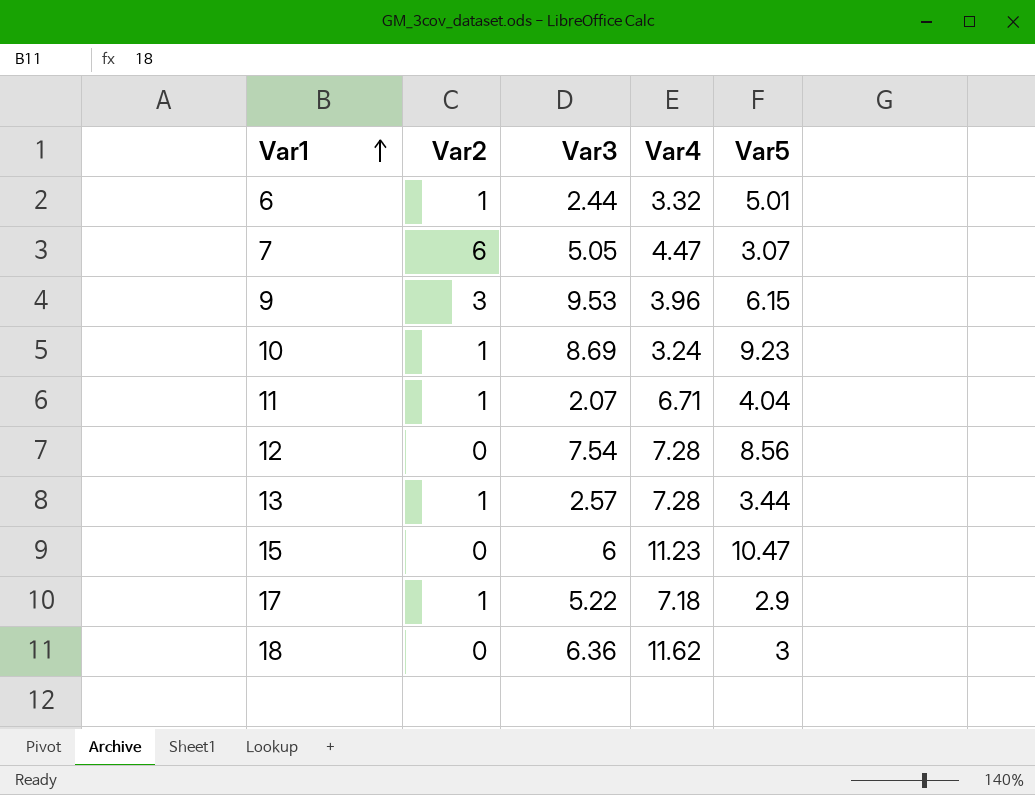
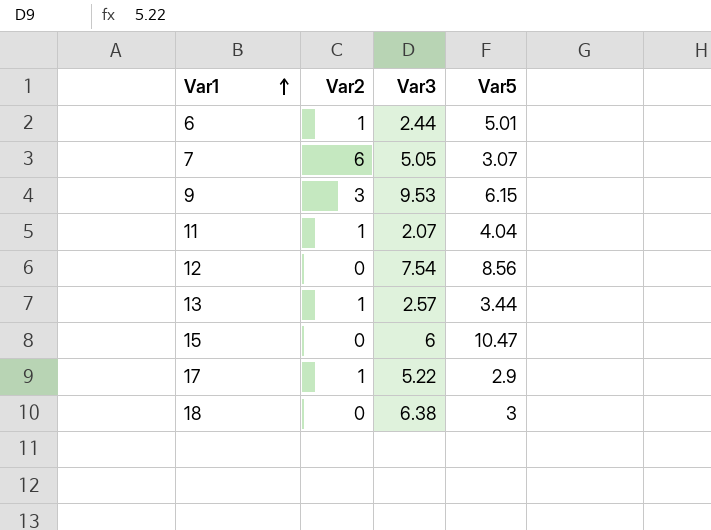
column Var4 | position: 4 -> none
row 10: 1 | 8.69 | 3.24 | 9.23 -> none
18 | Var3: 6.36 -> 6.38

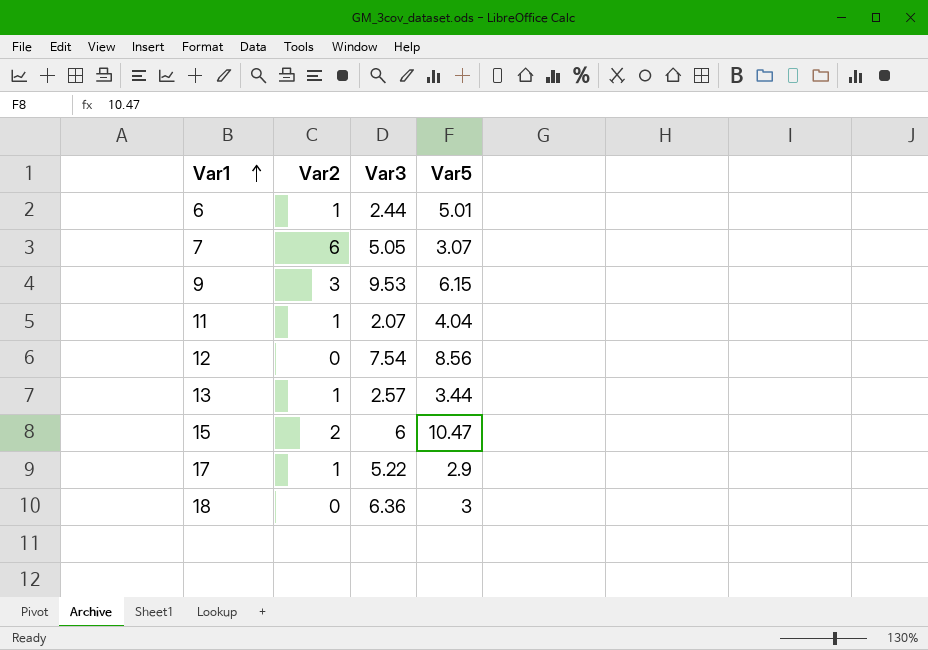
15 | Var2: 0 -> 2
18 | Var3: 6.38 -> 6.36

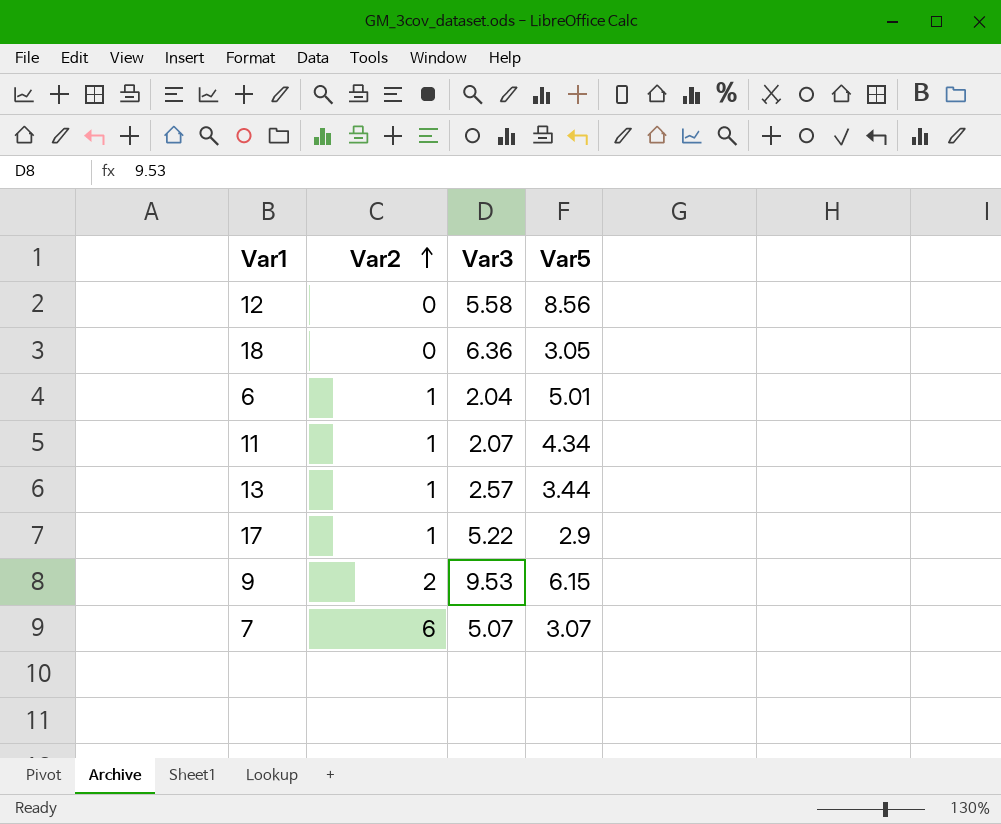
row order: Var1 ascending -> Var2 ascending
row 15: 2 | 6 | 10.47 -> none
12 | Var3: 7.54 -> 5.58
18 | Var5: 3 -> 3.05
6 | Var3: 2.44 -> 2.04
11 | Var5: 4.04 -> 4.34
9 | Var2: 3 -> 2
7 | Var3: 5.05 -> 5.07

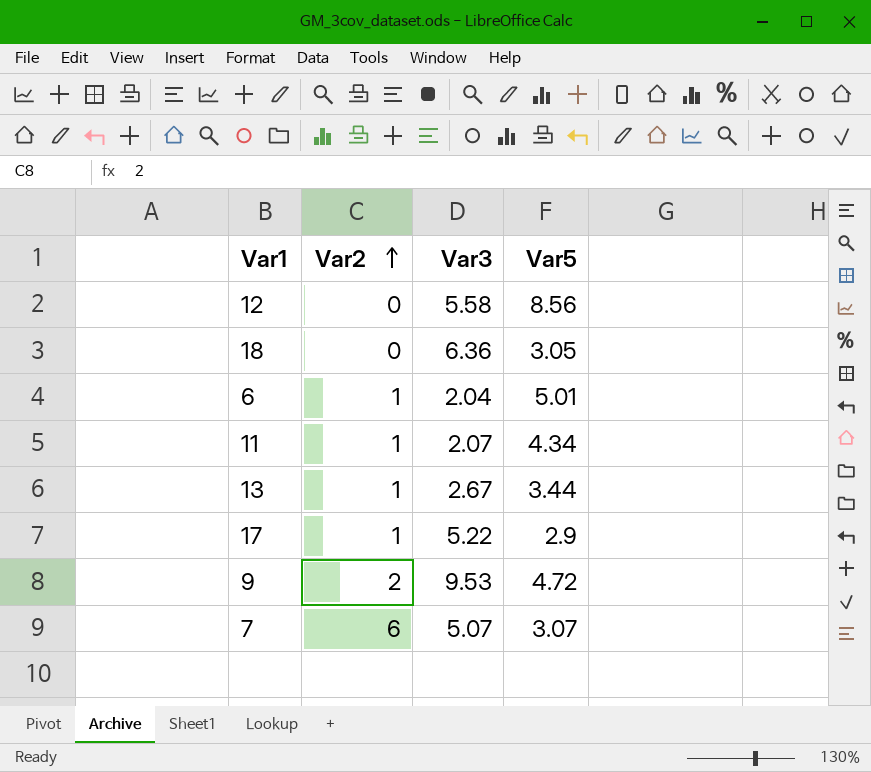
13 | Var3: 2.57 -> 2.67
9 | Var5: 6.15 -> 4.72

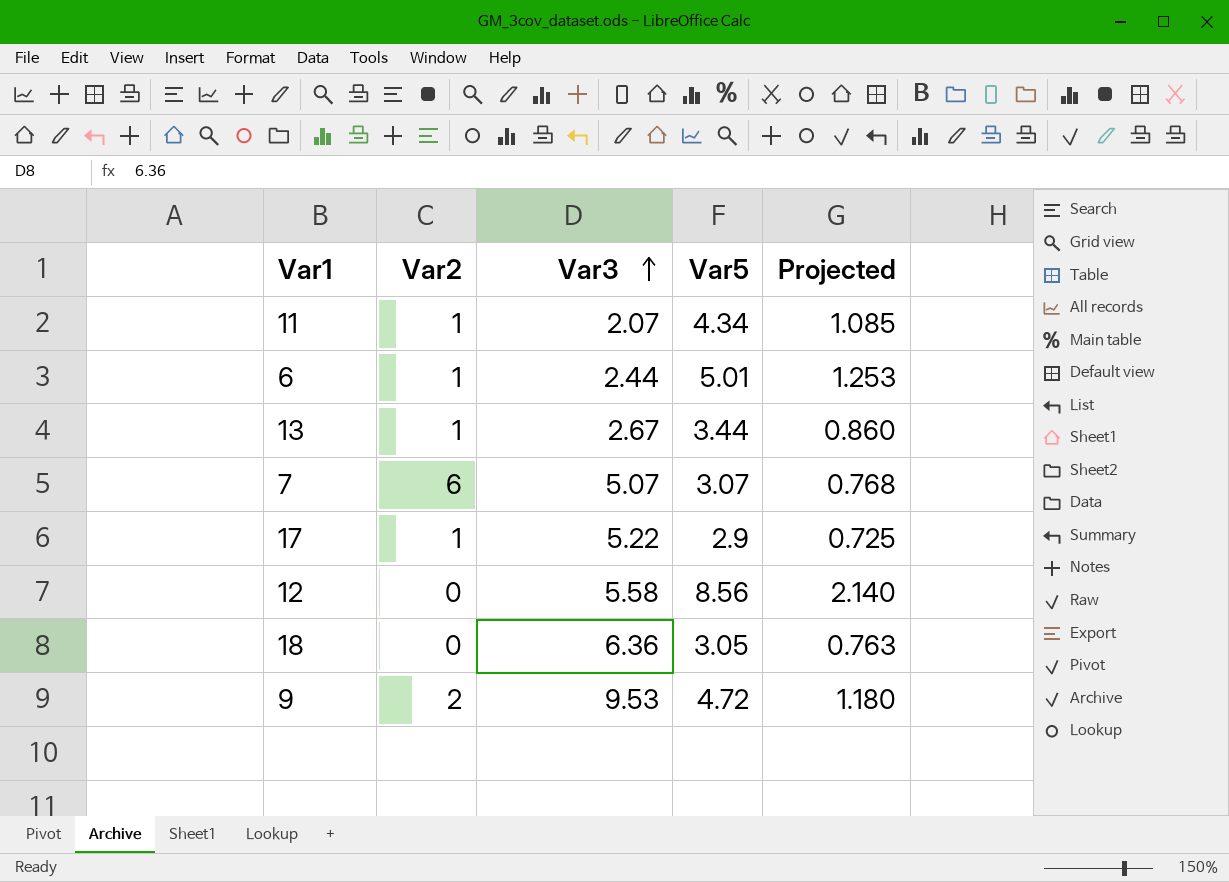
row order: Var2 ascending -> Var3 ascending
column Projected | formula: none -> [Var5] * 0.25
6 | Var3: 2.04 -> 2.44

